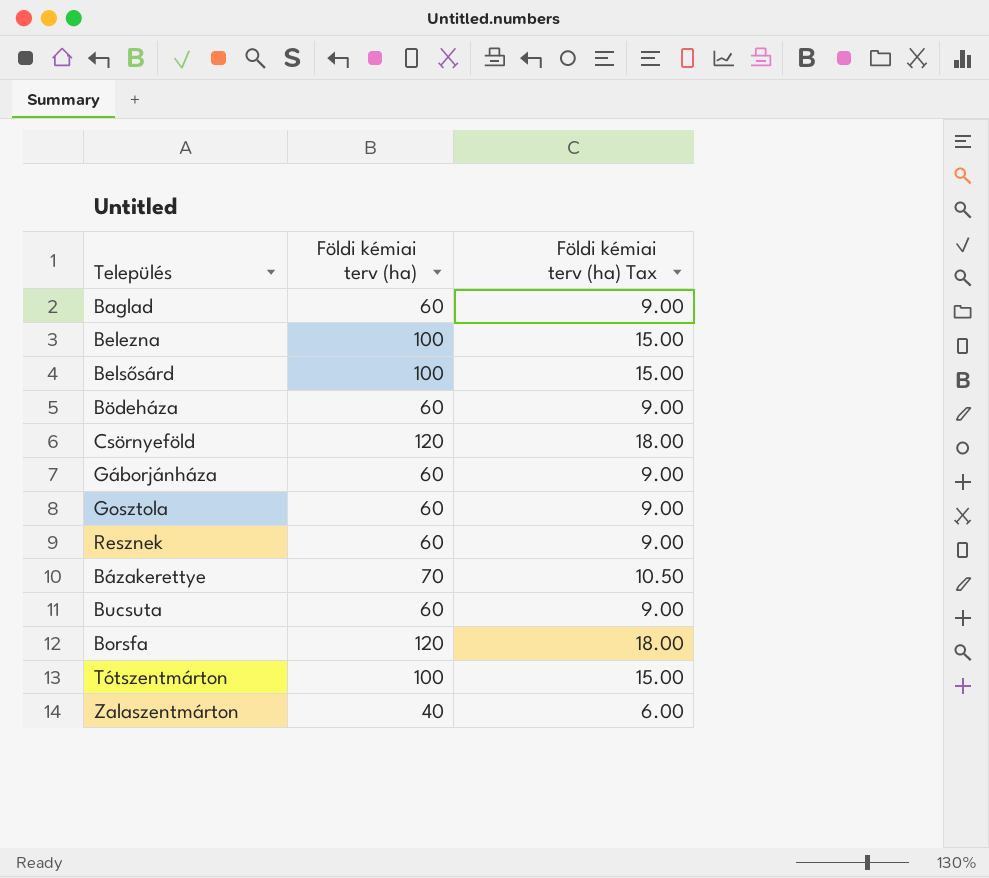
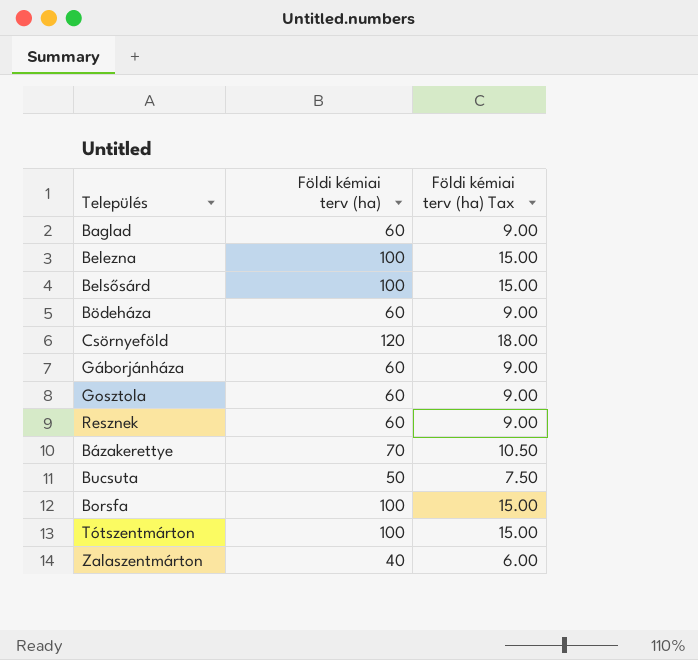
Bucsuta | Földi kémiai terv (ha): 60 -> 50
Bucsuta | Földi kémiai terv (ha) Tax: 9.00 -> 7.50
Borsfa | Földi kémiai terv (ha): 120 -> 100
Borsfa | Földi kémiai terv (ha) Tax: 18.00 -> 15.00

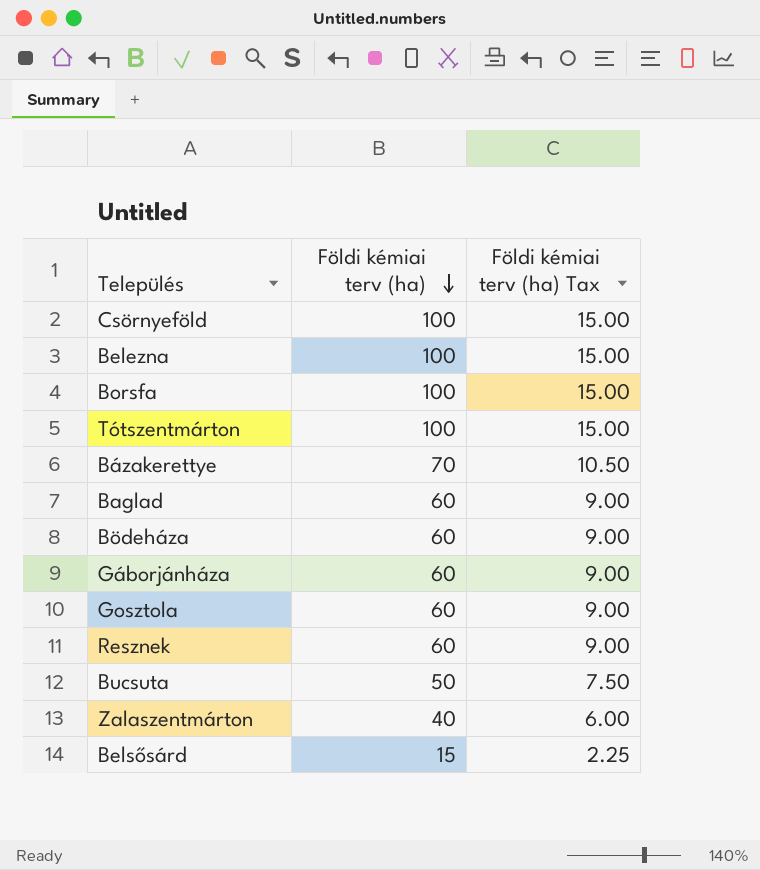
row order: none -> Földi kémiai terv (ha) descending
Csörnyeföld | Földi kémiai terv (ha): 120 -> 100
Csörnyeföld | Földi kémiai terv (ha) Tax: 18.00 -> 15.00
Belsősárd | Földi kémiai terv (ha): 100 -> 15
Belsősárd | Földi kémiai terv (ha) Tax: 15.00 -> 2.25

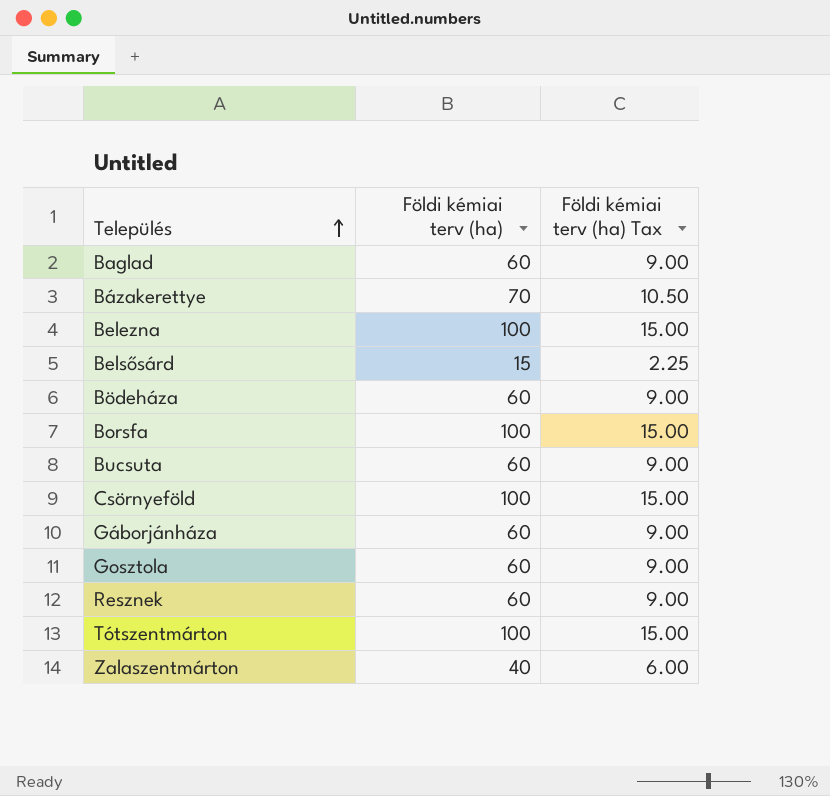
row order: Földi kémiai terv (ha) descending -> Település ascending
Bucsuta | Földi kémiai terv (ha): 50 -> 60
Bucsuta | Földi kémiai terv (ha) Tax: 7.50 -> 9.00

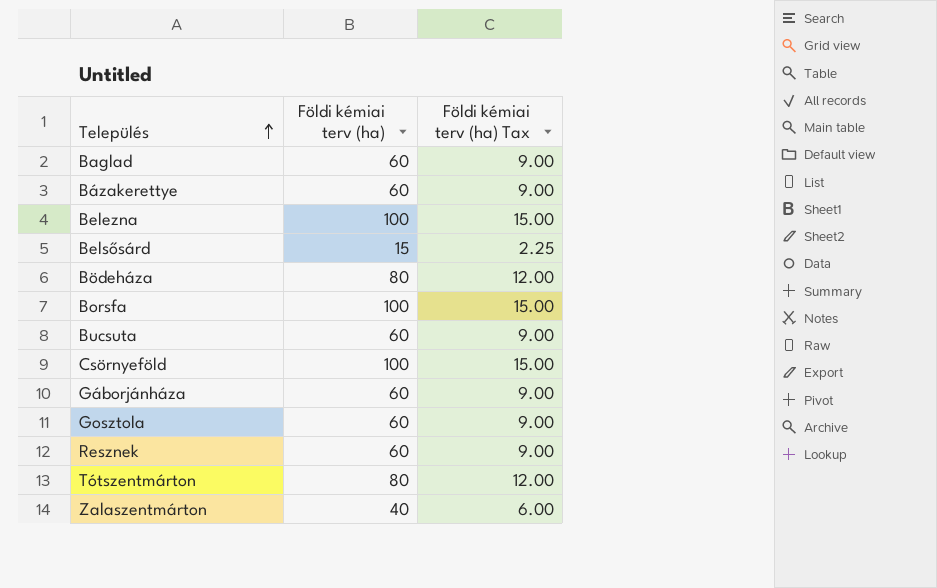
Bázakerettye | Földi kémiai terv (ha): 70 -> 60
Bázakerettye | Földi kémiai terv (ha) Tax: 10.50 -> 9.00
Bödeháza | Földi kémiai terv (ha): 60 -> 80
Bödeháza | Földi kémiai terv (ha) Tax: 9.00 -> 12.00
Tótszentmárton | Földi kémiai terv (ha): 100 -> 80
Tótszentmárton | Földi kémiai terv (ha) Tax: 15.00 -> 12.00

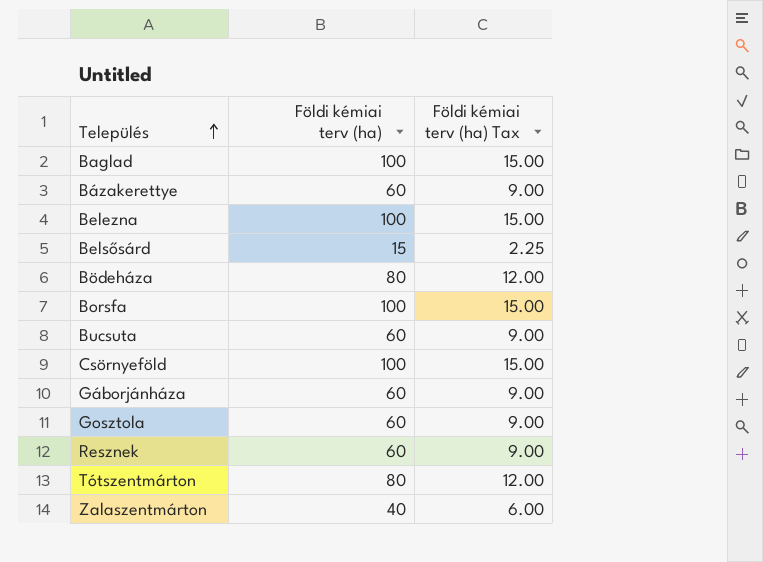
Baglad | Földi kémiai terv (ha): 60 -> 100
Baglad | Földi kémiai terv (ha) Tax: 9.00 -> 15.00

